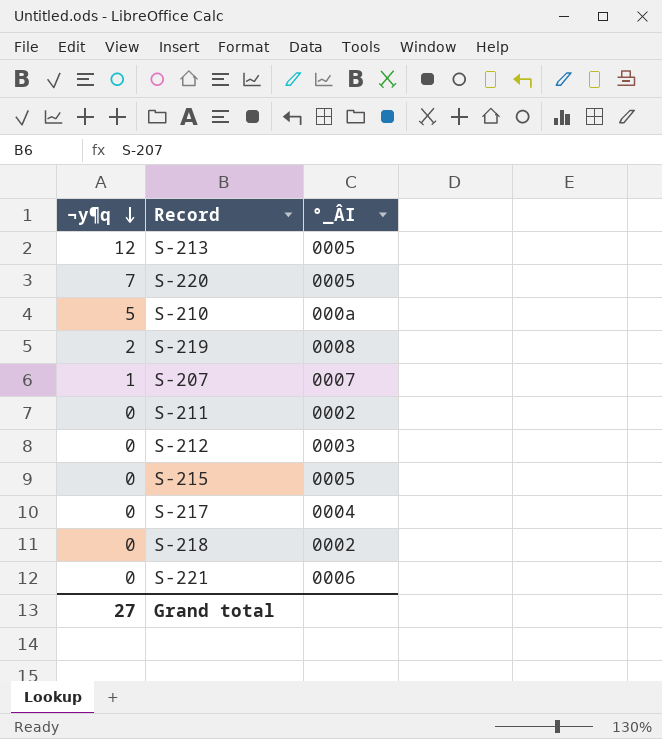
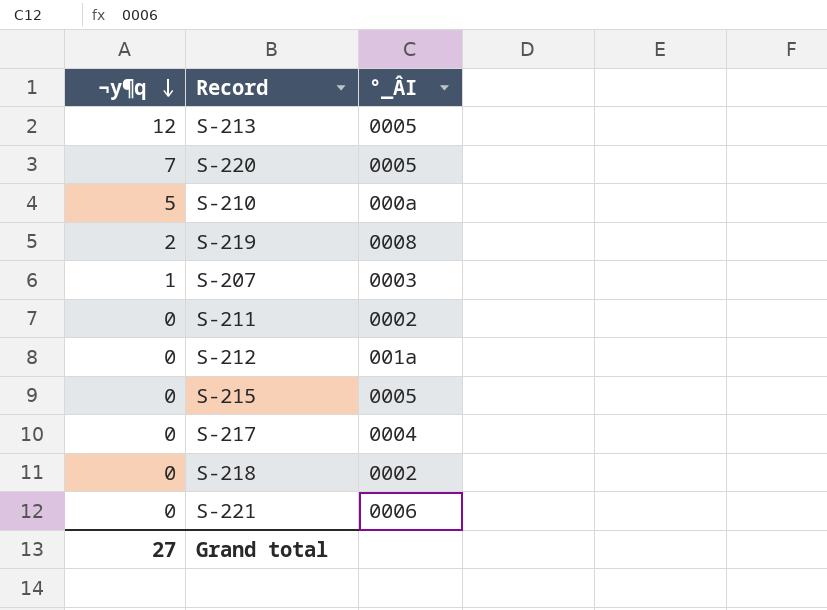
S-207 | °_ÂI: 0007 -> 0003
S-212 | °_ÂI: 0003 -> 001a

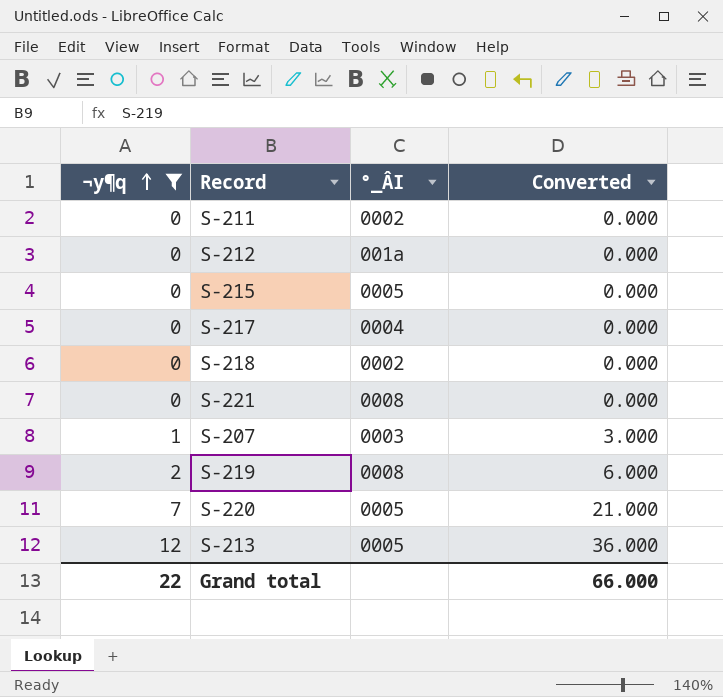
filter: none -> ¬y¶q != 5
row order: ¬y¶q descending -> ¬y¶q ascending
column Converted | formula: none -> [¬y¶q] * 3
S-221 | °_ÂI: 0006 -> 0008
Grand total | ¬y¶q: 27 -> 22

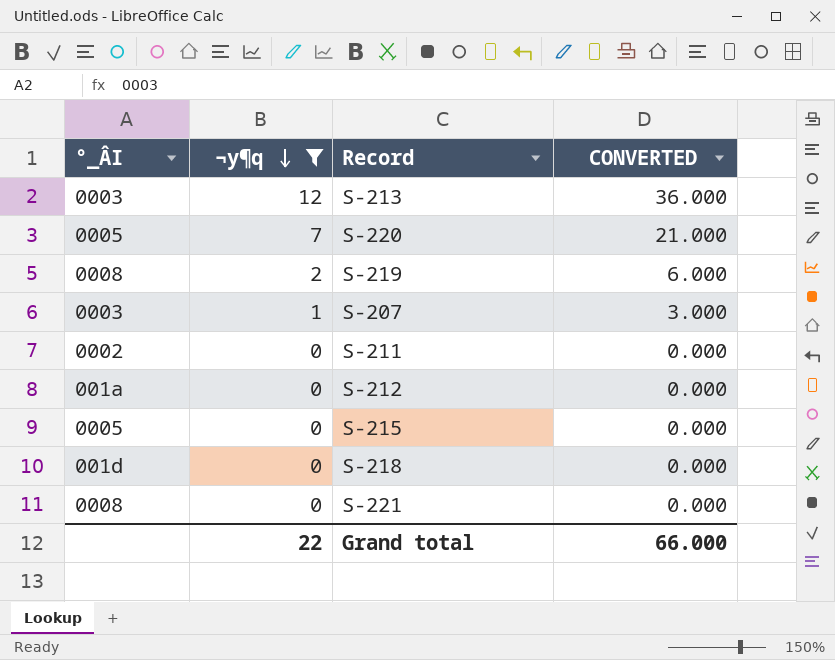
row order: ¬y¶q ascending -> ¬y¶q descending
column °_ÂI | position: 3 -> 1
column name: Converted -> CONVERTED
row S-217: 0 | 0004 | 0.000 -> none
S-213 | °_ÂI: 0005 -> 0003
S-218 | °_ÂI: 0002 -> 001d

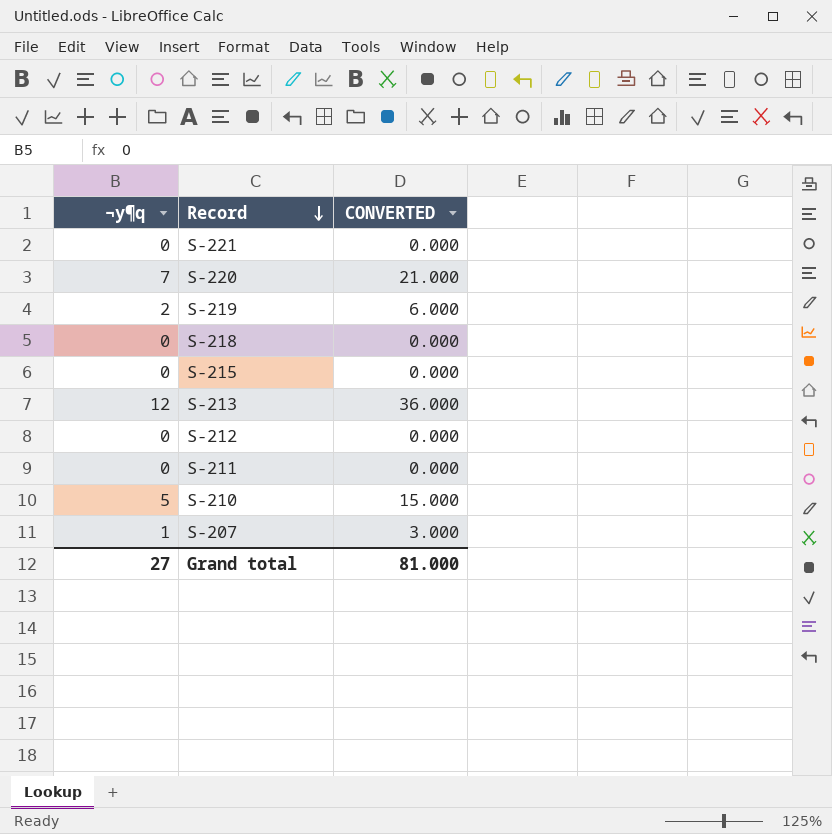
filter: ¬y¶q != 5 -> none
row order: ¬y¶q descending -> Record descending
column °_ÂI | position: 1 -> none
Grand total | ¬y¶q: 22 -> 27
Grand total | CONVERTED: 66.000 -> 81.000

